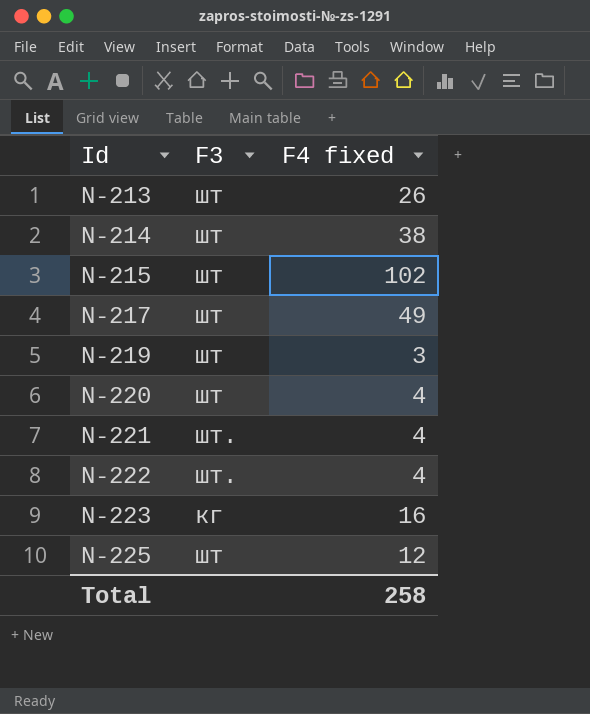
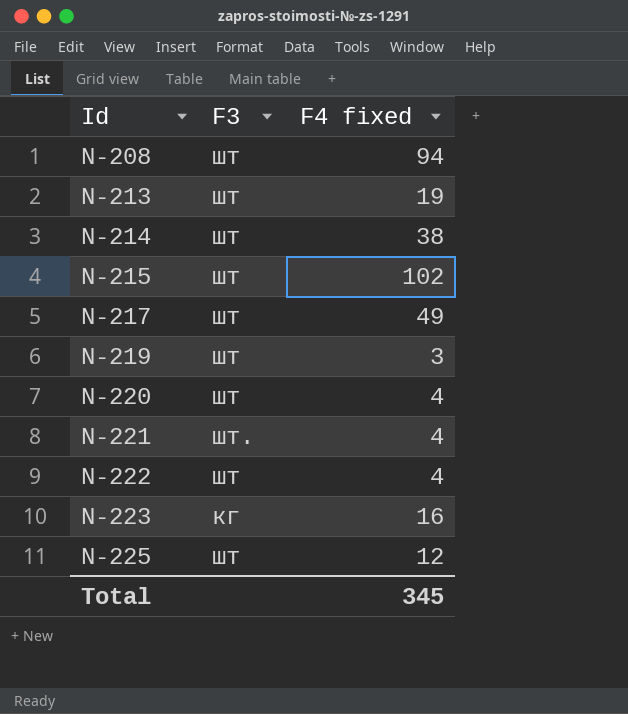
row N-208: none -> шт | 94
N-213 | F4 fixed: 26 -> 19
N-222 | F3: шт. -> шт
Total | F4 fixed: 258 -> 345

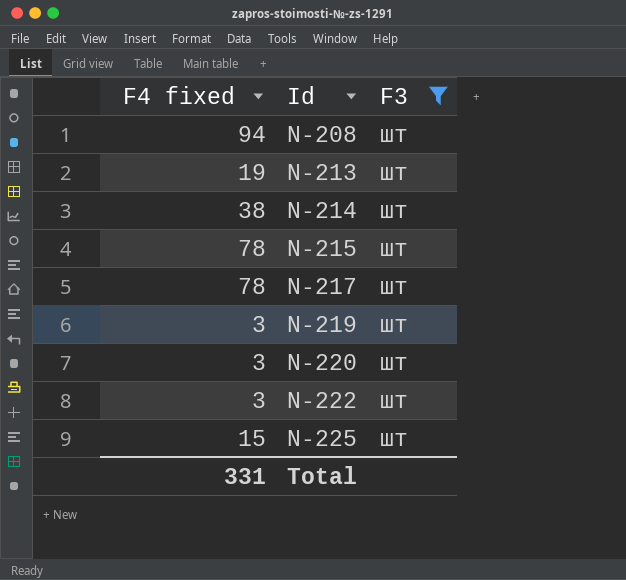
filter: none -> F3 = шт
column F4 fixed | position: 3 -> 1
N-215 | F4 fixed: 102 -> 78
N-217 | F4 fixed: 49 -> 78
N-220 | F4 fixed: 4 -> 3
N-222 | F4 fixed: 4 -> 3
N-225 | F4 fixed: 12 -> 15
Total | F4 fixed: 345 -> 331

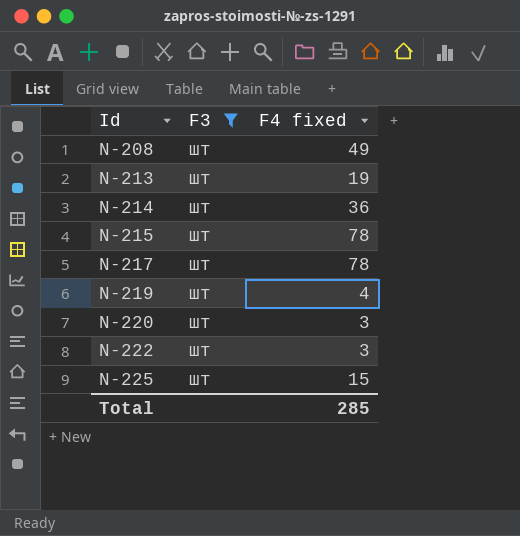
column F4 fixed | position: 1 -> 3
N-208 | F4 fixed: 94 -> 49
N-214 | F4 fixed: 38 -> 36
N-219 | F4 fixed: 3 -> 4
Total | F4 fixed: 331 -> 285

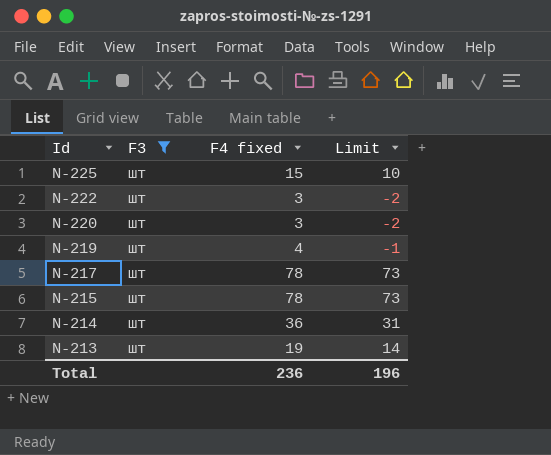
row order: Id ascending -> Id descending
column Limit | formula: none -> [F4 fixed] - 5
row N-208: шт | 49 -> none
Total | F4 fixed: 285 -> 236

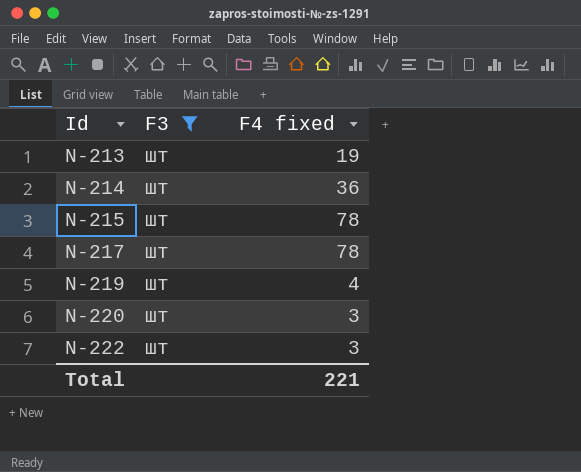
row order: Id descending -> Id ascending
column Limit | formula: [F4 fixed] - 5 -> none
row N-225: шт | 15 | 10 -> none
Total | F4 fixed: 236 -> 221

